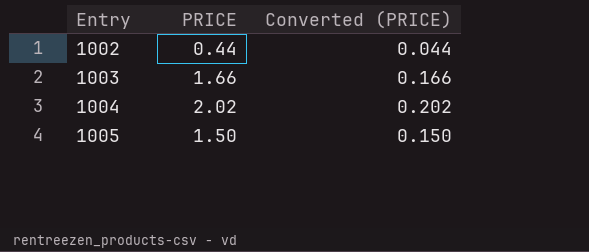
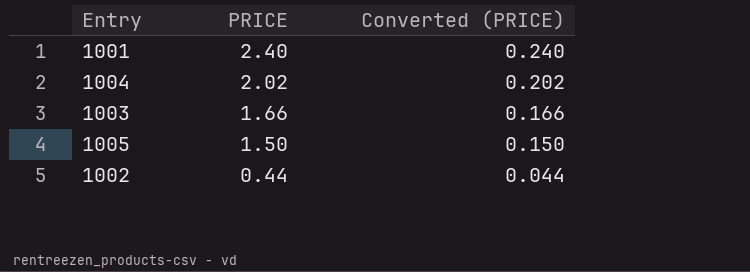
row order: Entry ascending -> PRICE descending
row 1001: none -> 2.40 | 0.240

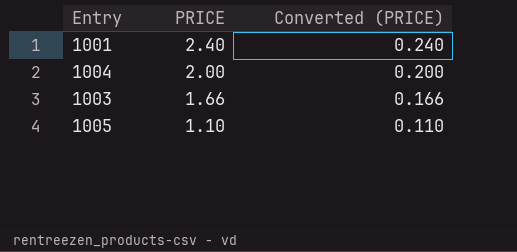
row 1002: 0.44 | 0.044 -> none
1004 | PRICE: 2.02 -> 2.00
1004 | Converted (PRICE): 0.202 -> 0.200
1005 | PRICE: 1.50 -> 1.10
1005 | Converted (PRICE): 0.150 -> 0.110

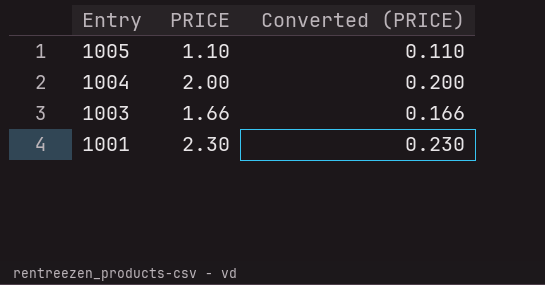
row order: PRICE descending -> Entry descending
1001 | PRICE: 2.40 -> 2.30
1001 | Converted (PRICE): 0.240 -> 0.230

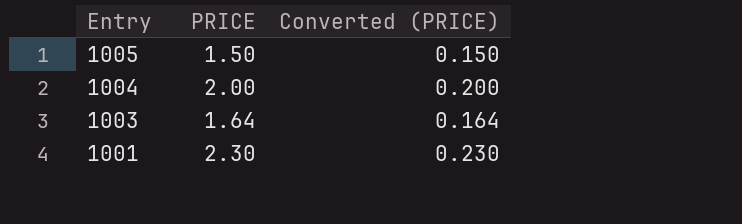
1005 | PRICE: 1.10 -> 1.50
1005 | Converted (PRICE): 0.110 -> 0.150
1003 | PRICE: 1.66 -> 1.64
1003 | Converted (PRICE): 0.166 -> 0.164

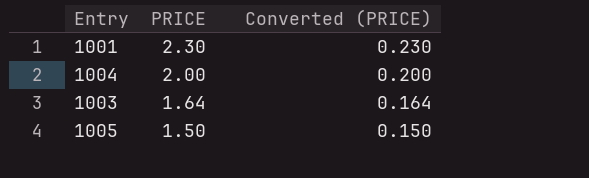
row order: Entry descending -> PRICE descending

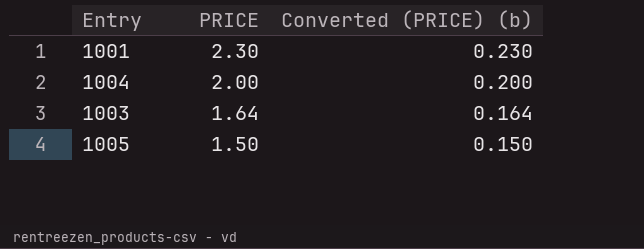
column name: Converted (PRICE) -> Converted (PRICE) (b)

